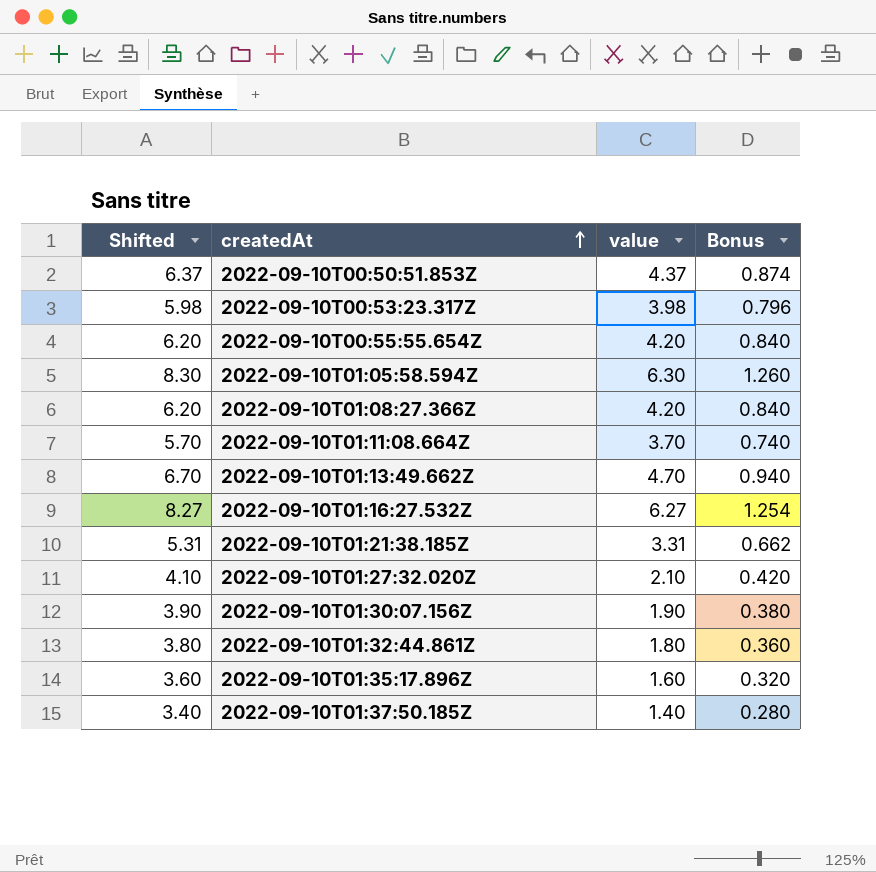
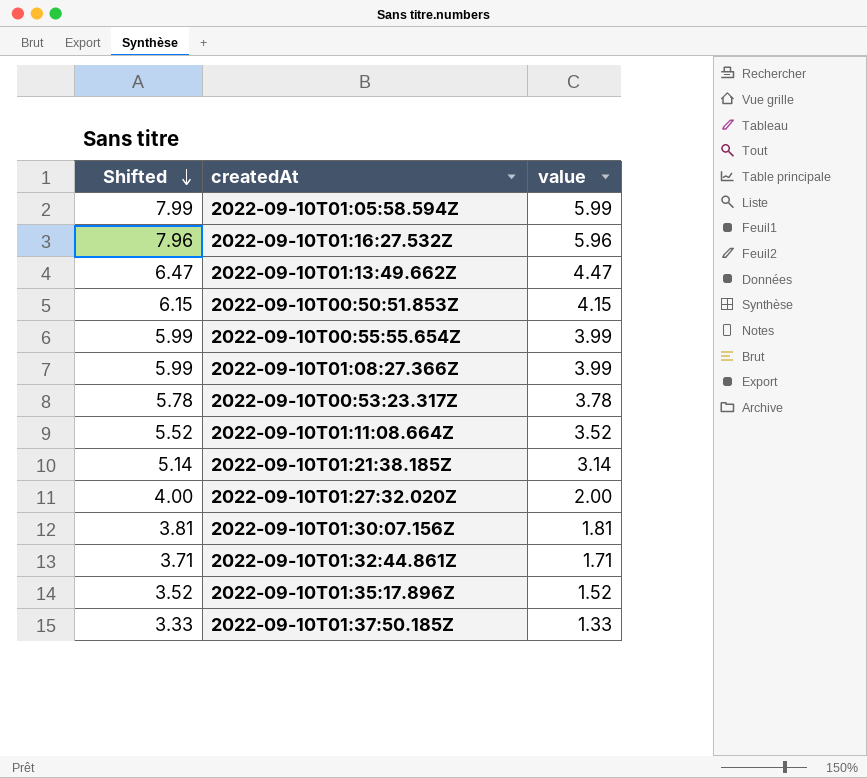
row order: createdAt ascending -> Shifted descending
column Bonus | formula: [value] * 0.2 -> none
2022-09-10T01:05:58.594Z | Shifted: 8.30 -> 7.99
2022-09-10T01:05:58.594Z | value: 6.30 -> 5.99
2022-09-10T01:16:27.532Z | Shifted: 8.27 -> 7.96
2022-09-10T01:16:27.532Z | value: 6.27 -> 5.96
2022-09-10T01:13:49.662Z | Shifted: 6.70 -> 6.47
2022-09-10T01:13:49.662Z | value: 4.70 -> 4.47
2022-09-10T00:50:51.853Z | Shifted: 6.37 -> 6.15
2022-09-10T00:50:51.853Z | value: 4.37 -> 4.15
2022-09-10T00:55:55.654Z | Shifted: 6.20 -> 5.99
2022-09-10T00:55:55.654Z | value: 4.20 -> 3.99
2022-09-10T01:08:27.366Z | Shifted: 6.20 -> 5.99
2022-09-10T01:08:27.366Z | value: 4.20 -> 3.99
2022-09-10T00:53:23.317Z | Shifted: 5.98 -> 5.78
2022-09-10T00:53:23.317Z | value: 3.98 -> 3.78
2022-09-10T01:11:08.664Z | Shifted: 5.70 -> 5.52
2022-09-10T01:11:08.664Z | value: 3.70 -> 3.52
2022-09-10T01:21:38.185Z | Shifted: 5.31 -> 5.14
2022-09-10T01:21:38.185Z | value: 3.31 -> 3.14
2022-09-10T01:27:32.020Z | Shifted: 4.10 -> 4.00
2022-09-10T01:27:32.020Z | value: 2.10 -> 2.00
2022-09-10T01:30:07.156Z | Shifted: 3.90 -> 3.81
2022-09-10T01:30:07.156Z | value: 1.90 -> 1.81
2022-09-10T01:32:44.861Z | Shifted: 3.80 -> 3.71
2022-09-10T01:32:44.861Z | value: 1.80 -> 1.71
2022-09-10T01:35:17.896Z | Shifted: 3.60 -> 3.52
2022-09-10T01:35:17.896Z | value: 1.60 -> 1.52
2022-09-10T01:37:50.185Z | Shifted: 3.40 -> 3.33
2022-09-10T01:37:50.185Z | value: 1.40 -> 1.33

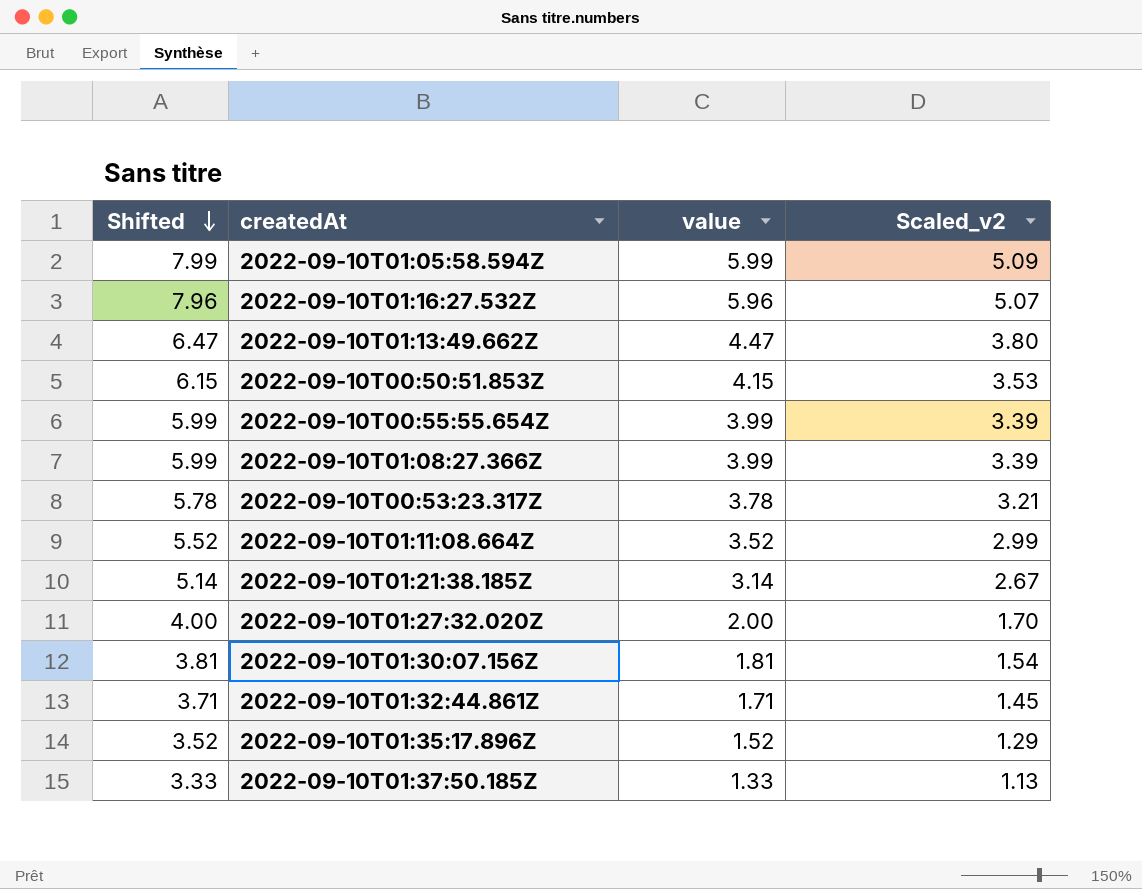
column Scaled_v2 | formula: none -> [value] * 0.85

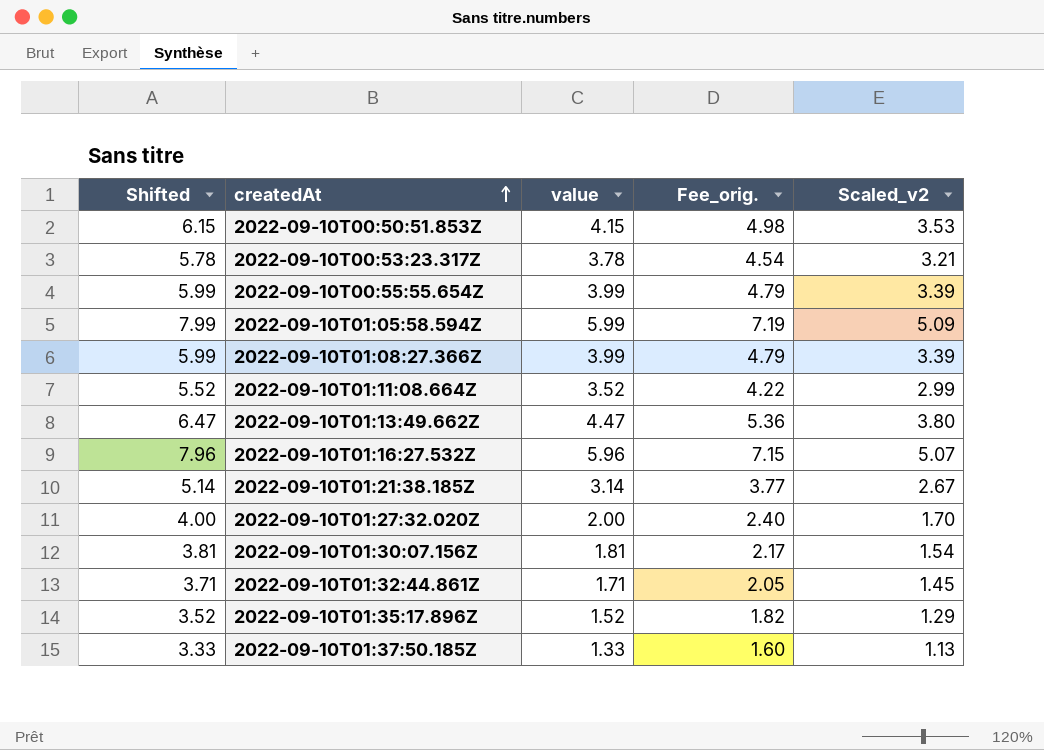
row order: Shifted descending -> createdAt ascending
column Fee_orig. | formula: none -> [value] * 1.2

